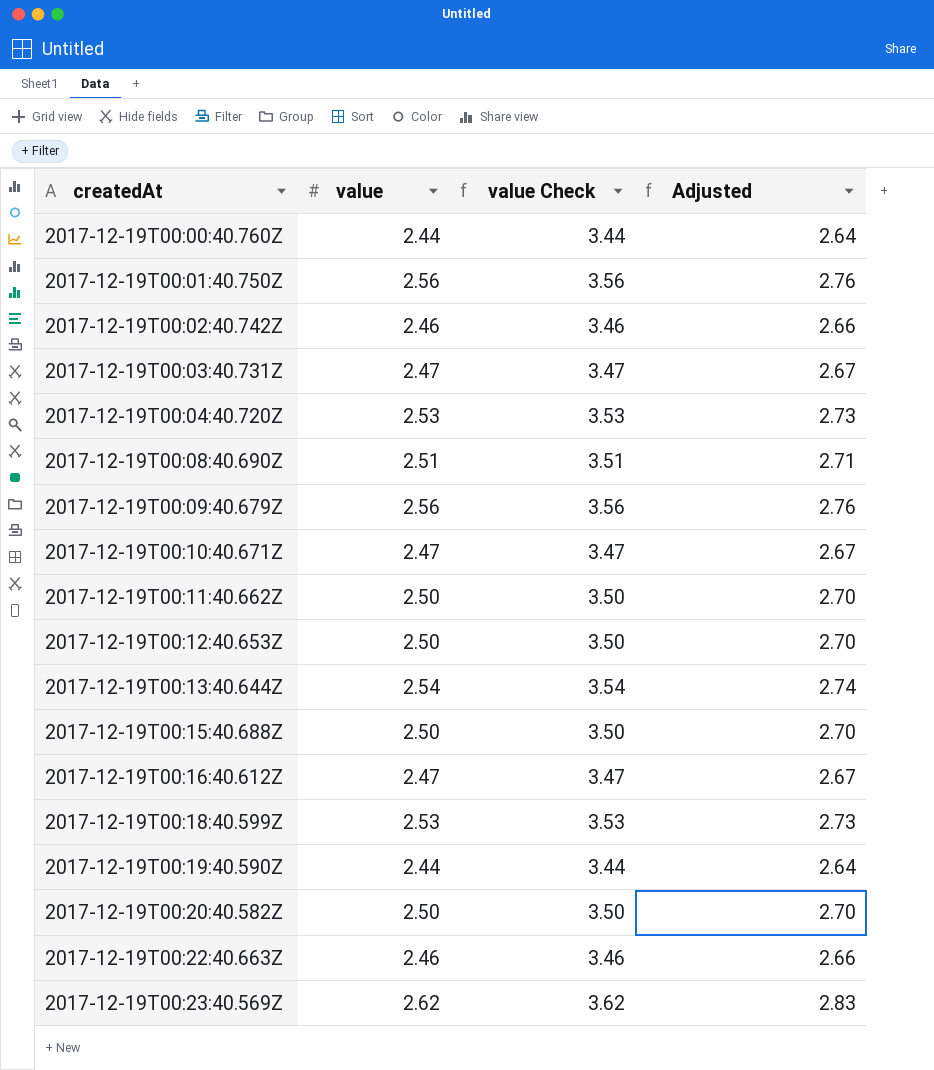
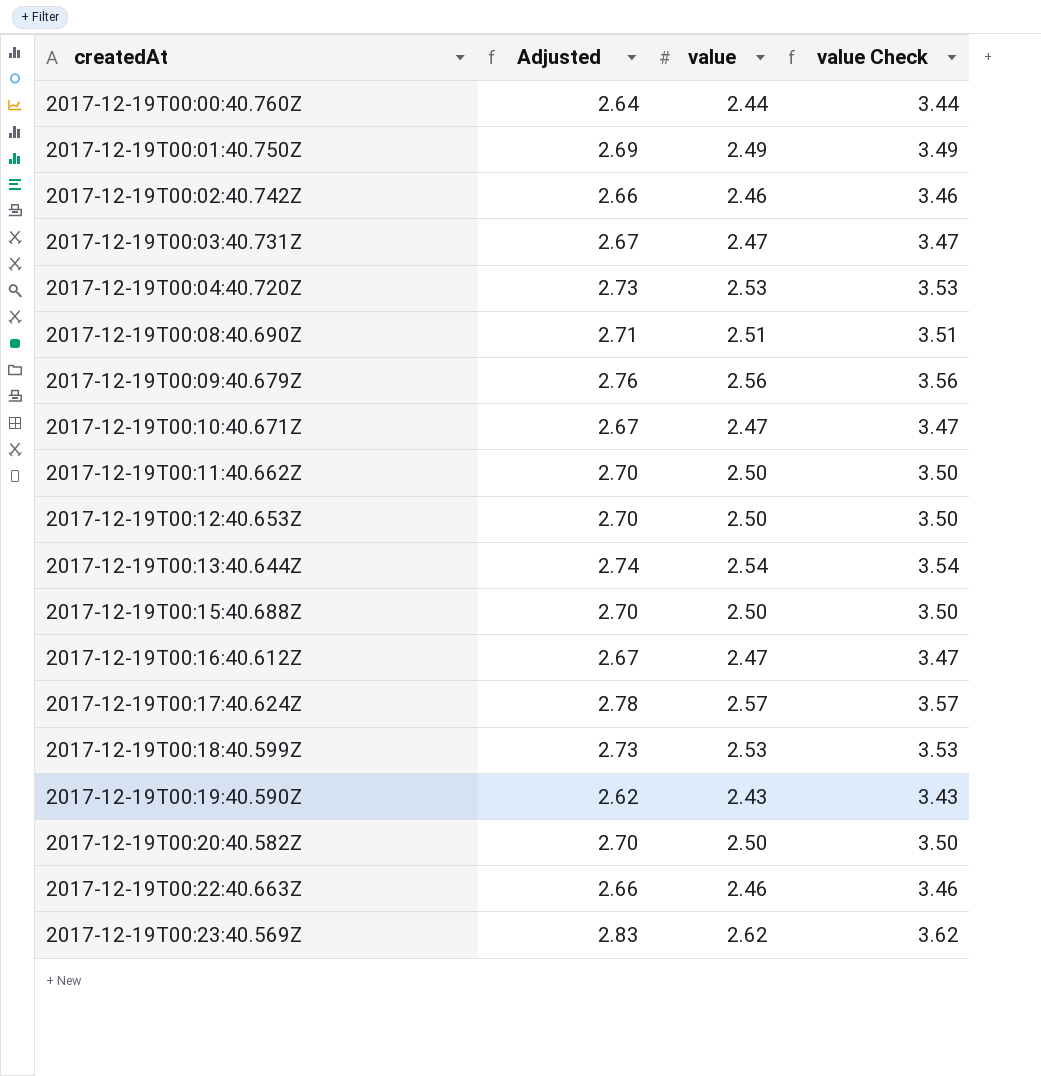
column Adjusted | position: 4 -> 2
2017-12-19T00:01:40.750Z | Adjusted: 2.76 -> 2.69
2017-12-19T00:01:40.750Z | value: 2.56 -> 2.49
2017-12-19T00:01:40.750Z | value Check: 3.56 -> 3.49
row 2017-12-19T00:17:40.624Z: none -> 2.78 | 2.57 | 3.57
2017-12-19T00:19:40.590Z | Adjusted: 2.64 -> 2.62
2017-12-19T00:19:40.590Z | value: 2.44 -> 2.43
2017-12-19T00:19:40.590Z | value Check: 3.44 -> 3.43

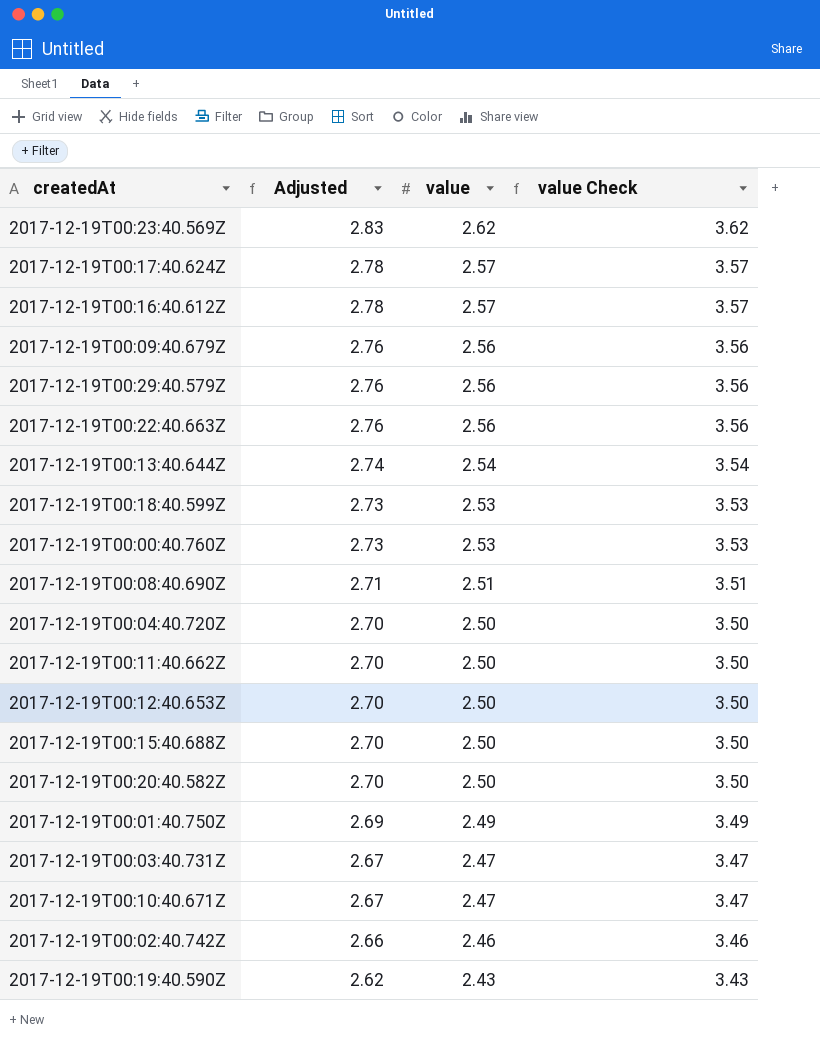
row order: createdAt ascending -> Adjusted descending
2017-12-19T00:16:40.612Z | Adjusted: 2.67 -> 2.78
2017-12-19T00:16:40.612Z | value: 2.47 -> 2.57
2017-12-19T00:16:40.612Z | value Check: 3.47 -> 3.57
row 2017-12-19T00:29:40.579Z: none -> 2.76 | 2.56 | 3.56
2017-12-19T00:22:40.663Z | Adjusted: 2.66 -> 2.76
2017-12-19T00:22:40.663Z | value: 2.46 -> 2.56
2017-12-19T00:22:40.663Z | value Check: 3.46 -> 3.56
2017-12-19T00:00:40.760Z | Adjusted: 2.64 -> 2.73
2017-12-19T00:00:40.760Z | value: 2.44 -> 2.53
2017-12-19T00:00:40.760Z | value Check: 3.44 -> 3.53
2017-12-19T00:04:40.720Z | Adjusted: 2.73 -> 2.70
2017-12-19T00:04:40.720Z | value: 2.53 -> 2.50
2017-12-19T00:04:40.720Z | value Check: 3.53 -> 3.50

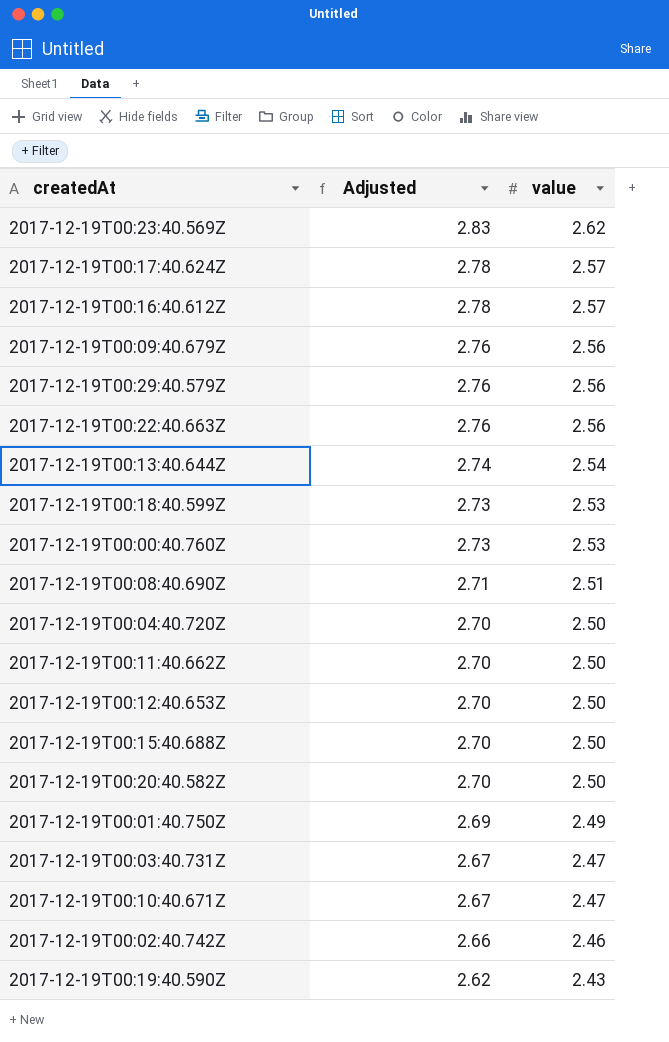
column value Check | formula: [value] + 1 -> none

